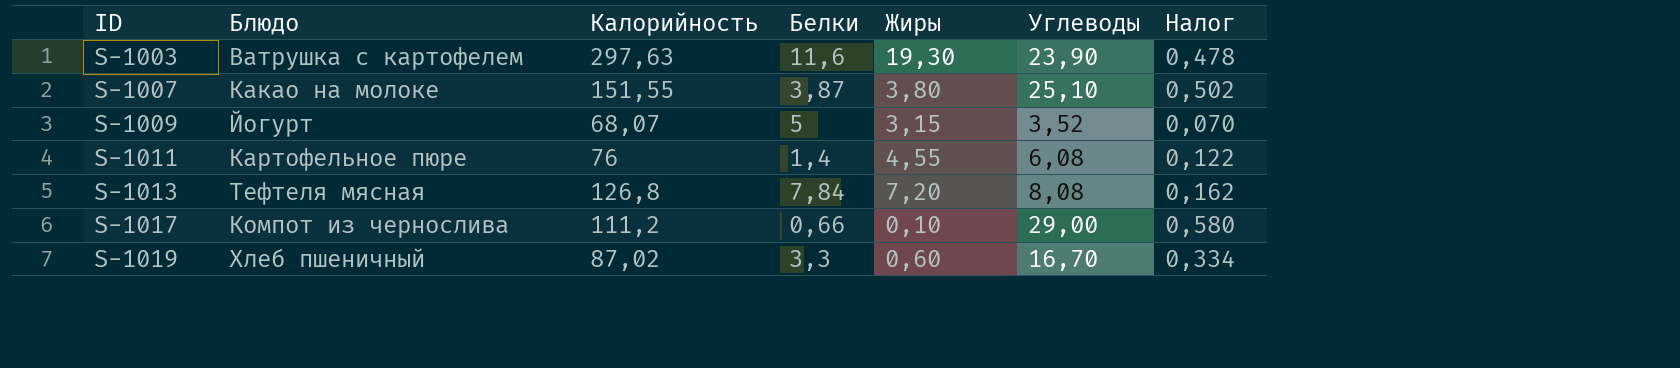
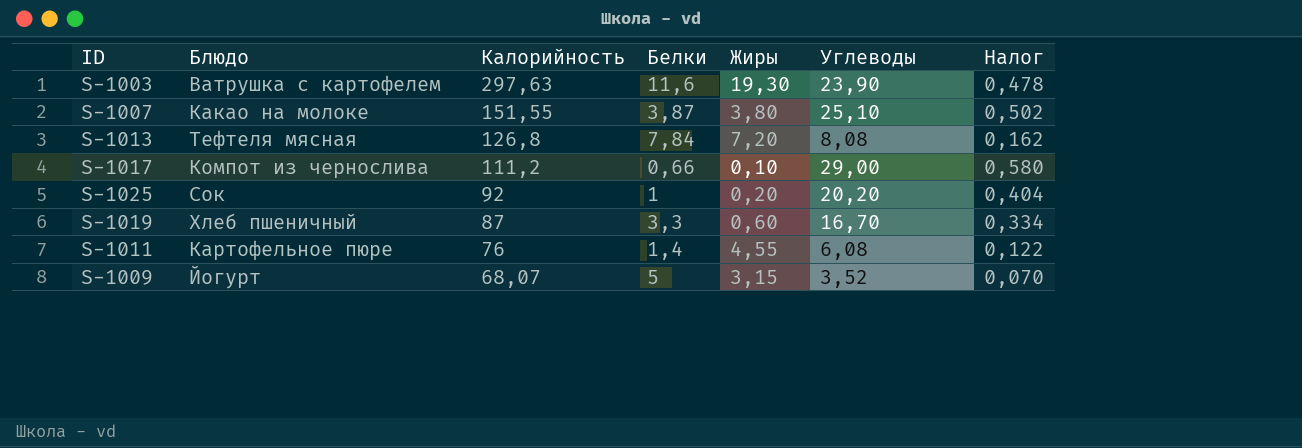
row order: ID ascending -> Калорийность descending
row S-1025: none -> Сок | 92 | 1 | 0,20 | 20,20 | 0,404
S-1019 | Калорийность: 87,02 -> 87

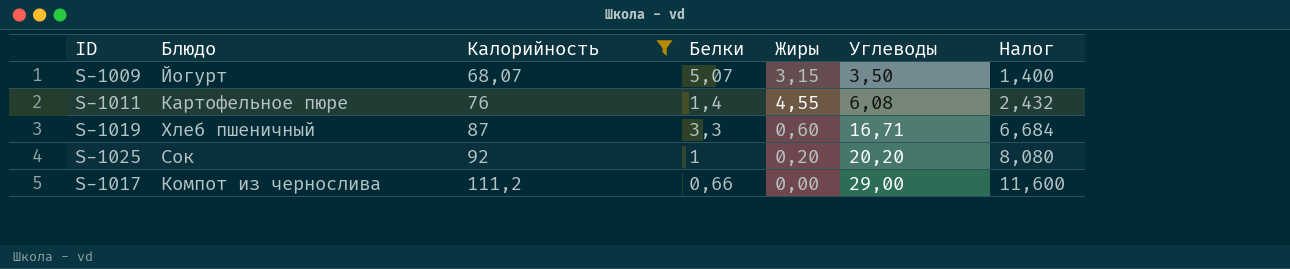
filter: none -> Калорийность <= 111,2
row order: Калорийность descending -> Калорийность ascending
column Налог | formula: [Углеводы] * 0,02 -> [Углеводы] * 0,4
S-1009 | Белки: 5 -> 5,07
S-1009 | Углеводы: 3,52 -> 3,50
S-1019 | Углеводы: 16,70 -> 16,71
S-1017 | Жиры: 0,10 -> 0,00

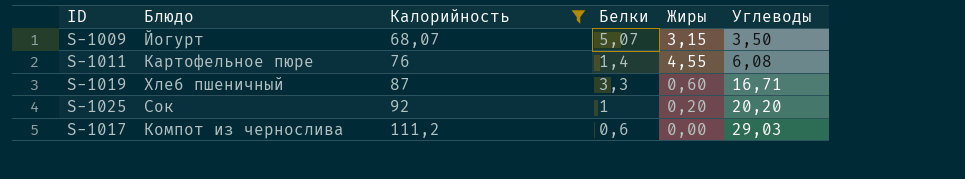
column Налог | formula: [Углеводы] * 0,4 -> none
S-1017 | Белки: 0,66 -> 0,6
S-1017 | Углеводы: 29,00 -> 29,03

